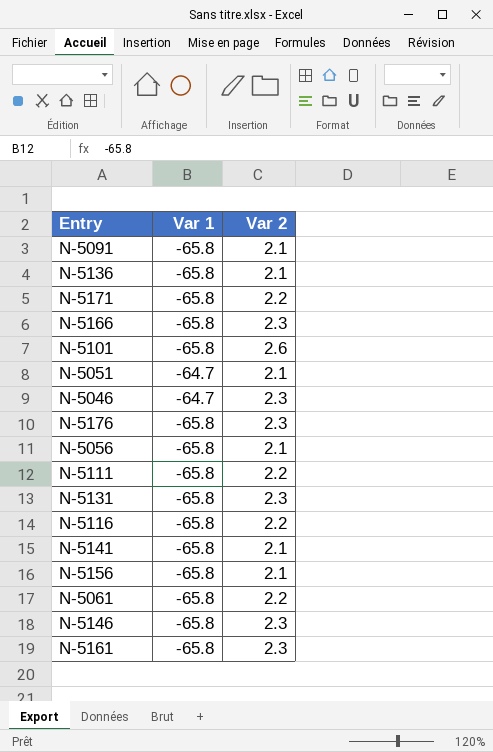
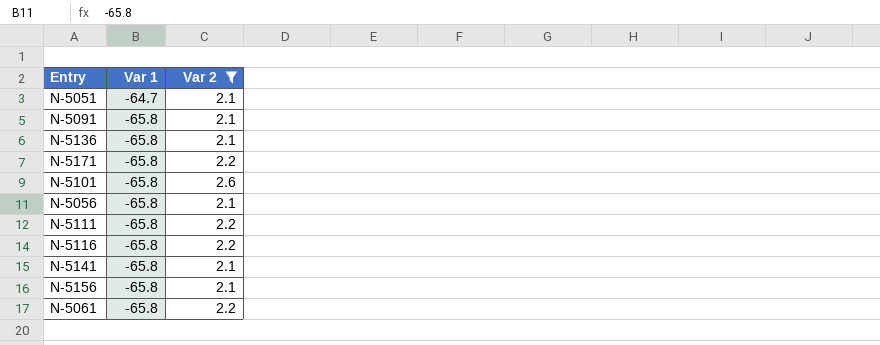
filter: none -> Var 2 != 2.3
row order: none -> Var 1 descending

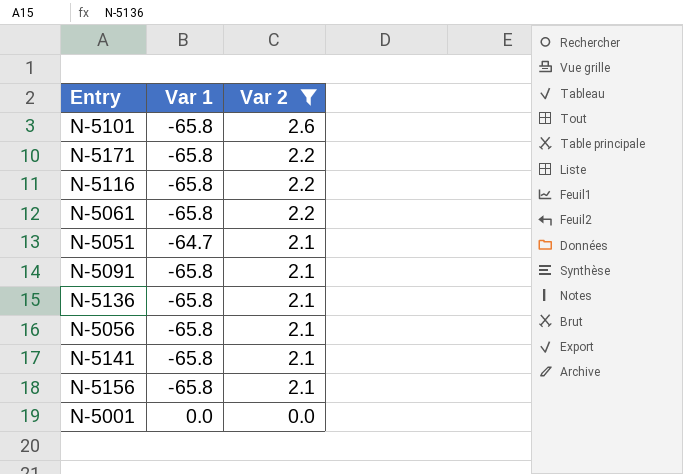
row order: Var 1 descending -> Var 2 descending
row N-5111: -65.8 | 2.2 -> none
row N-5001: none -> 0.0 | 0.0

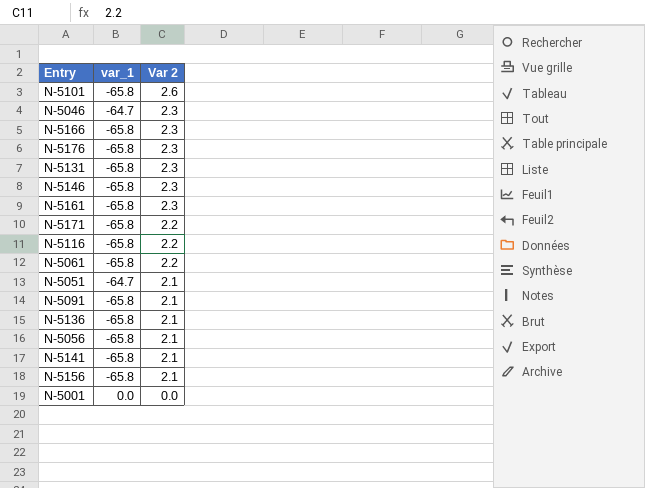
filter: Var 2 != 2.3 -> none
column name: Var 1 -> var_1

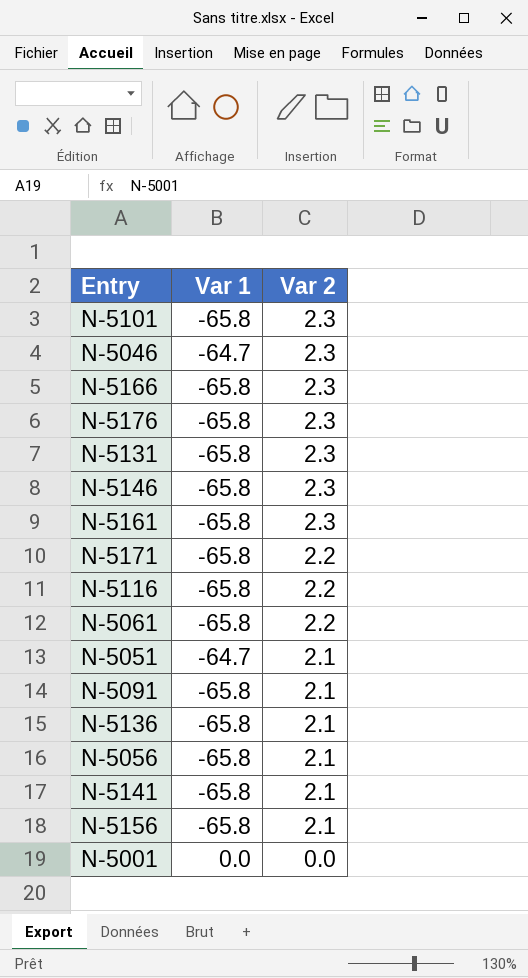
column name: var_1 -> Var 1
N-5101 | Var 2: 2.6 -> 2.3

